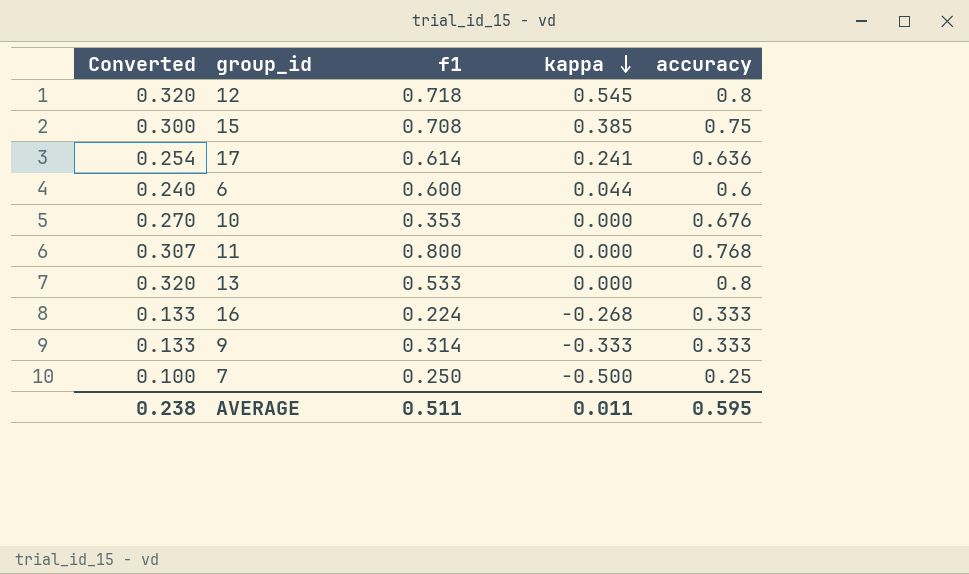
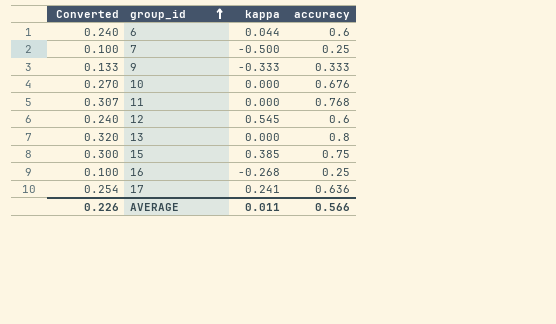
row order: kappa descending -> group_id ascending
column f1 | position: 3 -> none
12 | Converted: 0.320 -> 0.240
12 | accuracy: 0.8 -> 0.6
16 | Converted: 0.133 -> 0.100
16 | accuracy: 0.333 -> 0.25
AVERAGE | Converted: 0.238 -> 0.226
AVERAGE | accuracy: 0.595 -> 0.566

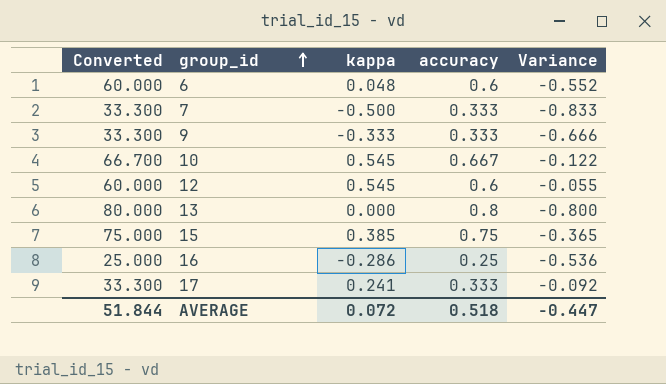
column Converted | formula: [accuracy] * 0.4 -> [accuracy] * 100
column Variance | formula: none -> [kappa] - [accuracy]
row 11: 0.307 | 0.000 | 0.768 -> none
6 | kappa: 0.044 -> 0.048
7 | accuracy: 0.25 -> 0.333
10 | kappa: 0.000 -> 0.545
10 | accuracy: 0.676 -> 0.667
16 | kappa: -0.268 -> -0.286
17 | accuracy: 0.636 -> 0.333
AVERAGE | Converted: 0.226 -> 51.844
AVERAGE | kappa: 0.011 -> 0.072
AVERAGE | accuracy: 0.566 -> 0.518

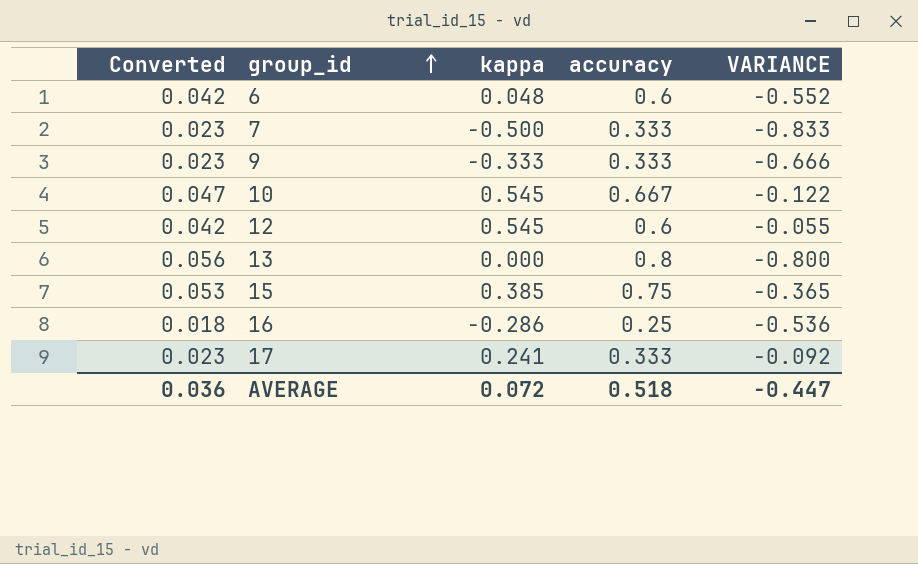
column Converted | formula: [accuracy] * 100 -> [accuracy] * 0.07
column name: Variance -> VARIANCE
AVERAGE | Converted: 51.844 -> 0.036

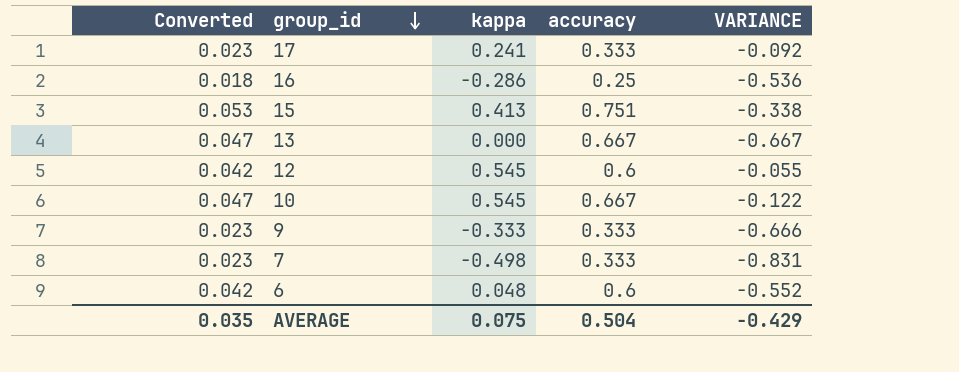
row order: group_id ascending -> group_id descending
15 | kappa: 0.385 -> 0.413
15 | accuracy: 0.75 -> 0.751
15 | VARIANCE: -0.365 -> -0.338
13 | Converted: 0.056 -> 0.047
13 | accuracy: 0.8 -> 0.667
13 | VARIANCE: -0.800 -> -0.667
7 | kappa: -0.500 -> -0.498
7 | VARIANCE: -0.833 -> -0.831
AVERAGE | Converted: 0.036 -> 0.035
AVERAGE | kappa: 0.072 -> 0.075
AVERAGE | accuracy: 0.518 -> 0.504
AVERAGE | VARIANCE: -0.447 -> -0.429

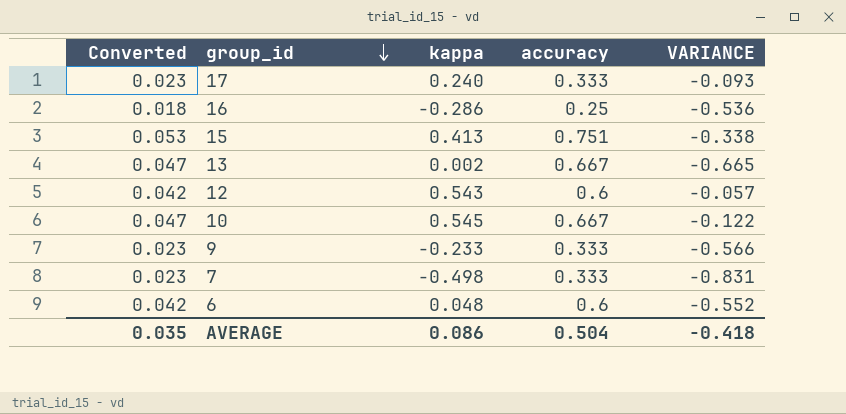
17 | kappa: 0.241 -> 0.240
17 | VARIANCE: -0.092 -> -0.093
13 | kappa: 0.000 -> 0.002
13 | VARIANCE: -0.667 -> -0.665
12 | kappa: 0.545 -> 0.543
12 | VARIANCE: -0.055 -> -0.057
9 | kappa: -0.333 -> -0.233
9 | VARIANCE: -0.666 -> -0.566
AVERAGE | kappa: 0.075 -> 0.086
AVERAGE | VARIANCE: -0.429 -> -0.418

